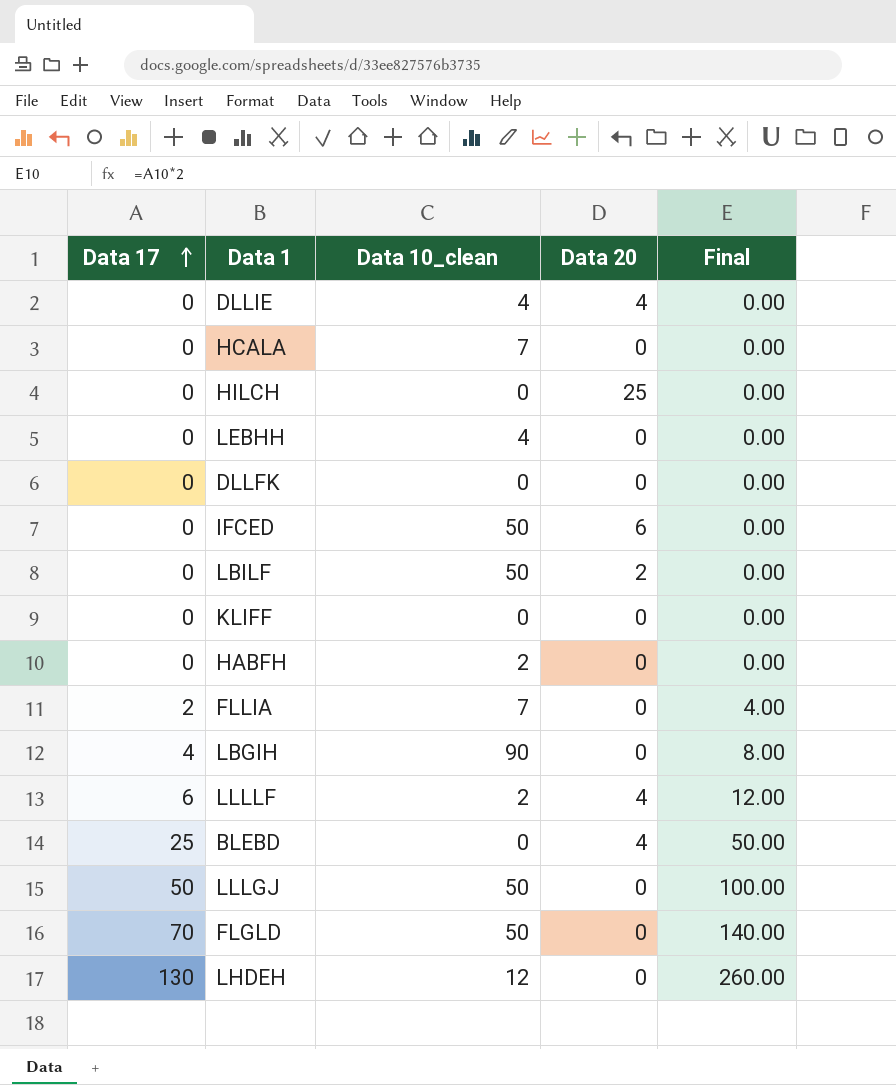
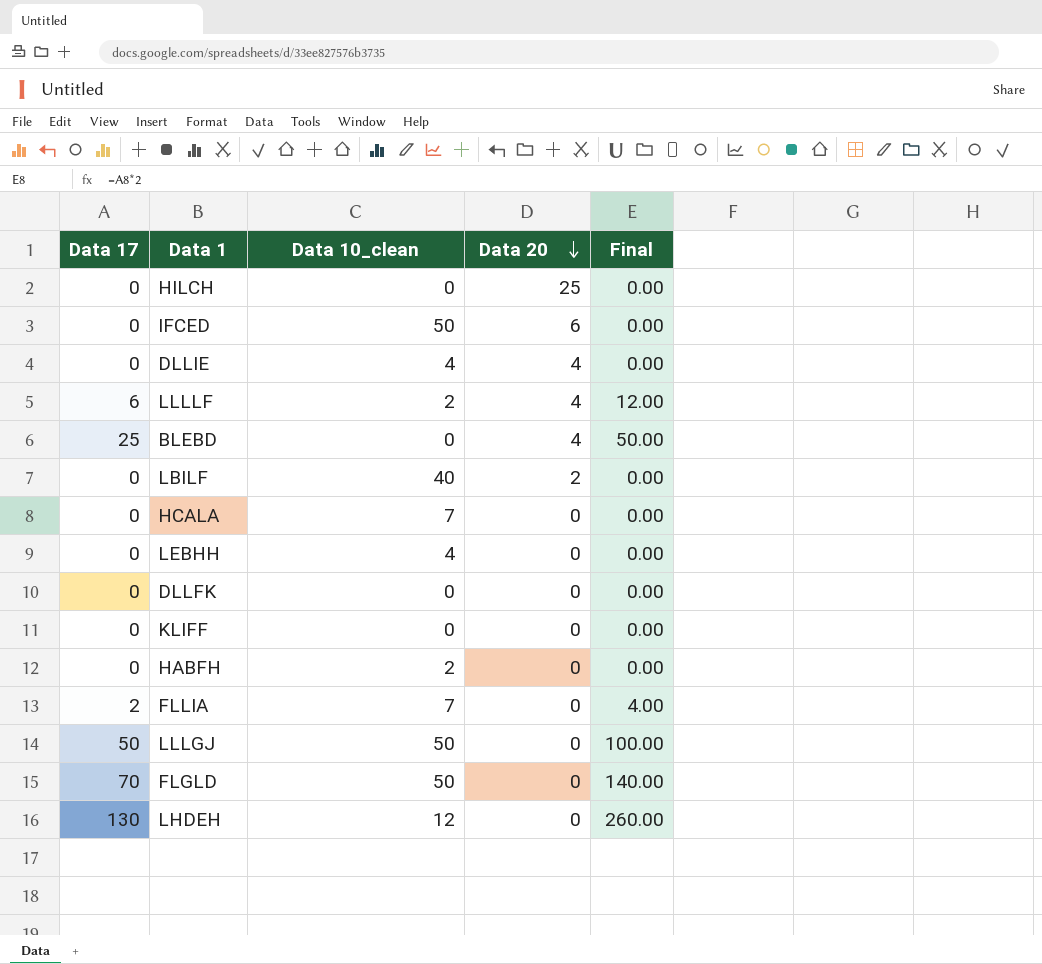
row order: Data 17 ascending -> Data 20 descending
row LBGIH: 4 | 90 | 0 | 8.00 -> none
LBILF | Data 10_clean: 50 -> 40

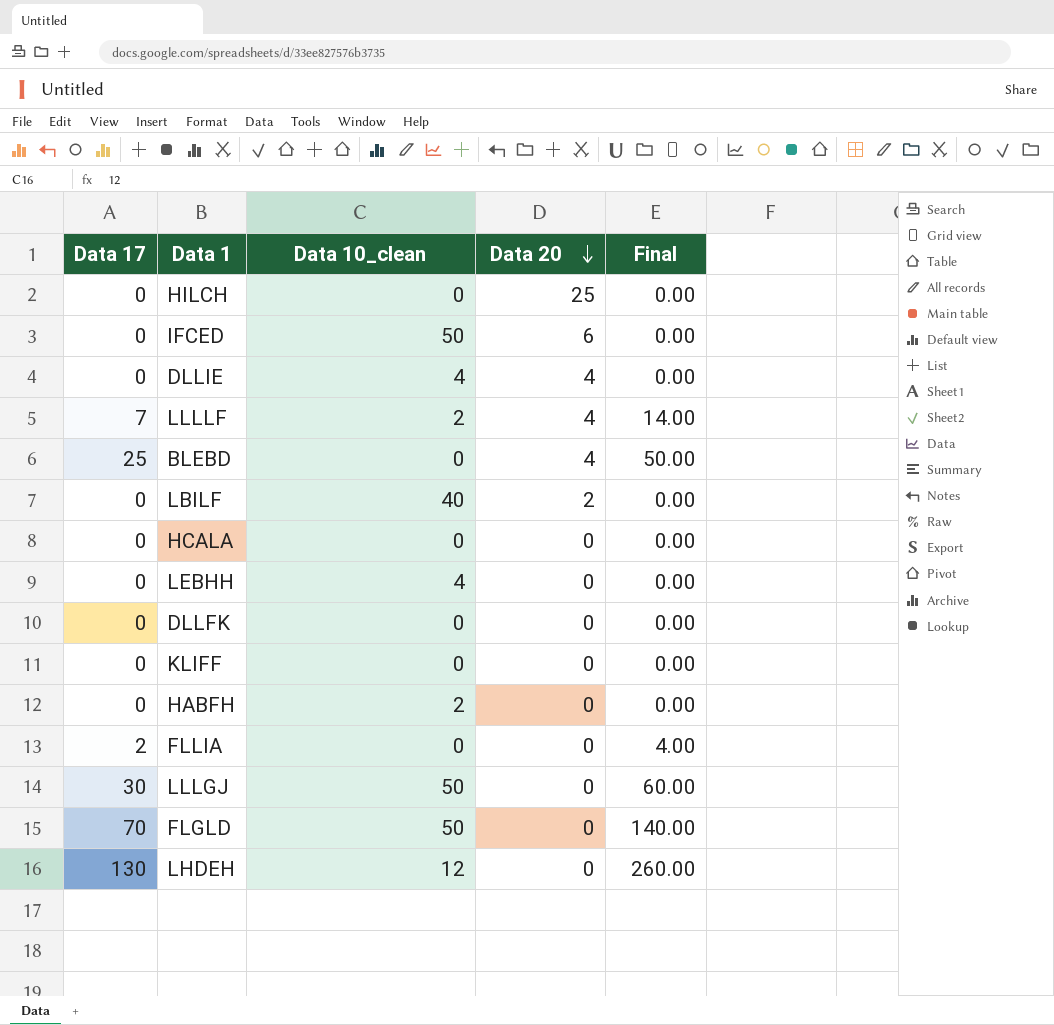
LLLLF | Data 17: 6 -> 7
LLLLF | Final: 12.00 -> 14.00
HCALA | Data 10_clean: 7 -> 0
FLLIA | Data 10_clean: 7 -> 0
LLLGJ | Data 17: 50 -> 30
LLLGJ | Final: 100.00 -> 60.00

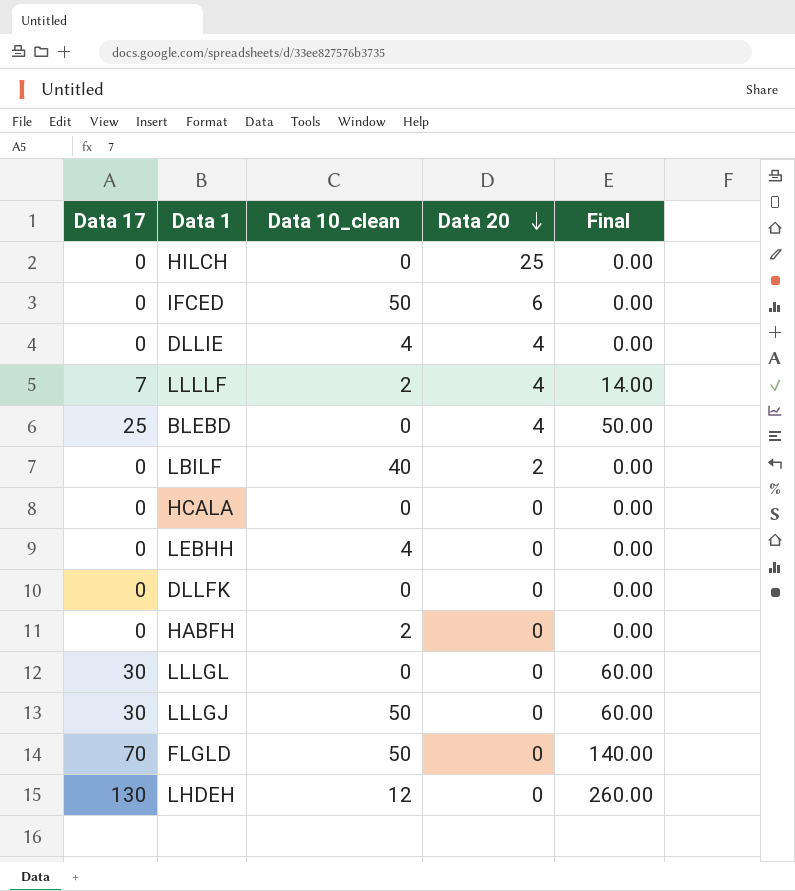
row KLIFF: 0 | 0 | 0 | 0.00 -> none
row FLLIA: 2 | 0 | 0 | 4.00 -> none
row LLLGL: none -> 30 | 0 | 0 | 60.00

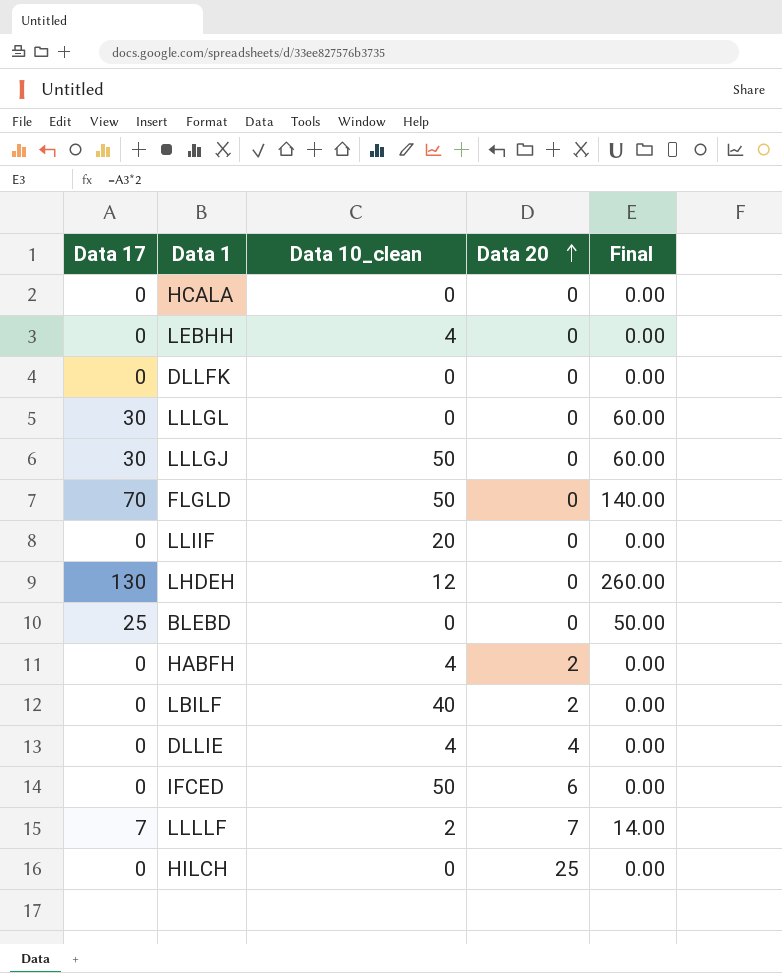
row order: Data 20 descending -> Data 20 ascending
row LLIIF: none -> 0 | 20 | 0 | 0.00
BLEBD | Data 20: 4 -> 0
HABFH | Data 10_clean: 2 -> 4
HABFH | Data 20: 0 -> 2
LLLLF | Data 20: 4 -> 7

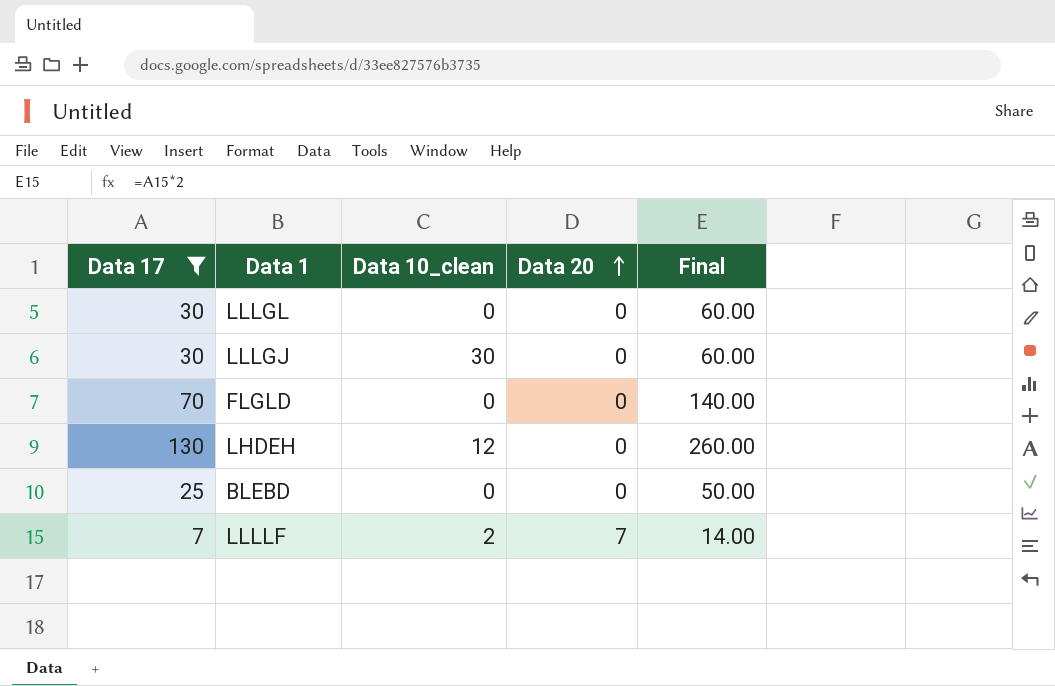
filter: none -> Data 17 != 0
LLLGJ | Data 10_clean: 50 -> 30
FLGLD | Data 10_clean: 50 -> 0

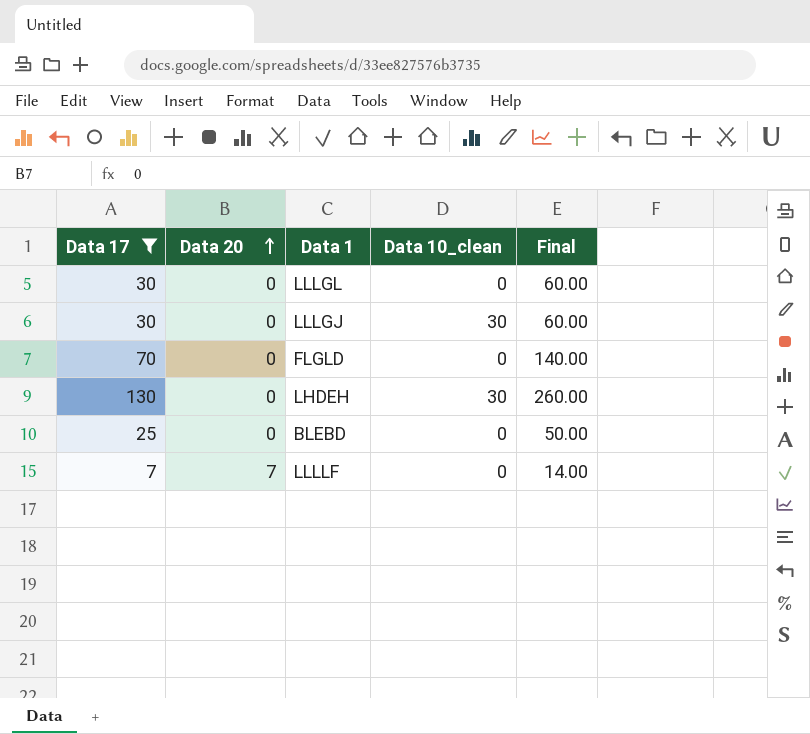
column Data 20 | position: 4 -> 2
LHDEH | Data 10_clean: 12 -> 30
LLLLF | Data 10_clean: 2 -> 0

